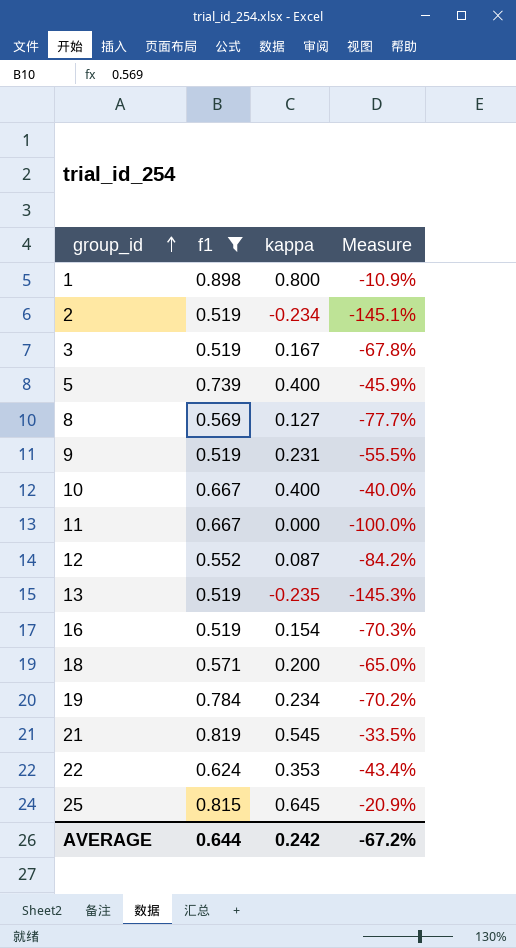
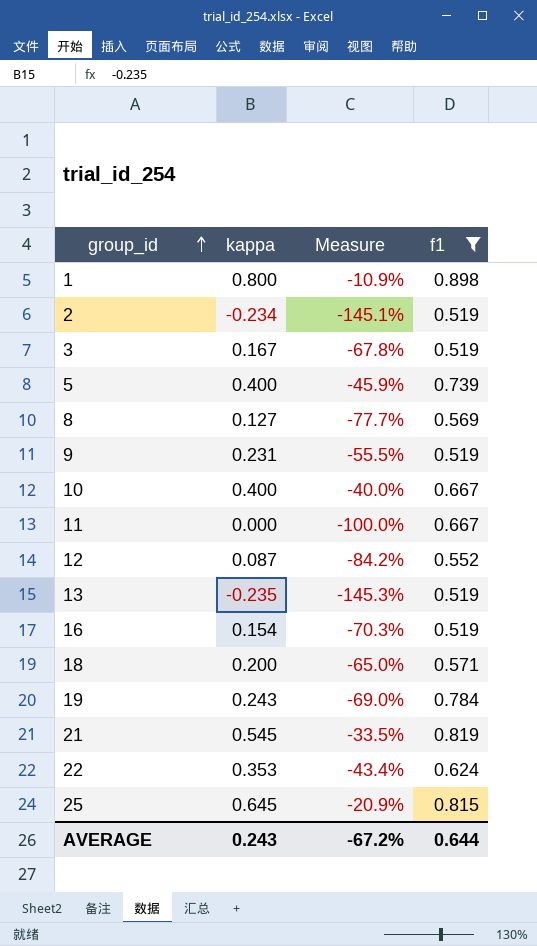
column f1 | position: 2 -> 4
19 | kappa: 0.234 -> 0.243
19 | Measure: -70.2% -> -69.0%
AVERAGE | kappa: 0.242 -> 0.243

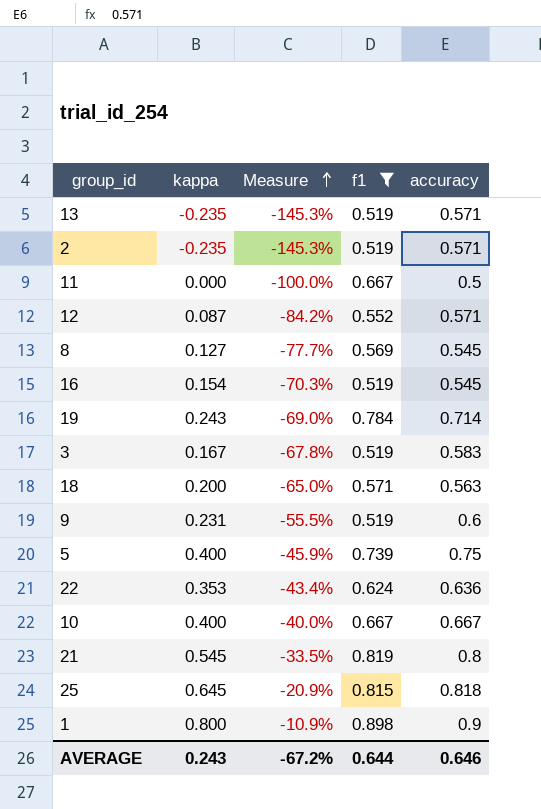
row order: group_id ascending -> Measure ascending
column accuracy | position: none -> 5
2 | kappa: -0.234 -> -0.235
2 | Measure: -145.1% -> -145.3%

